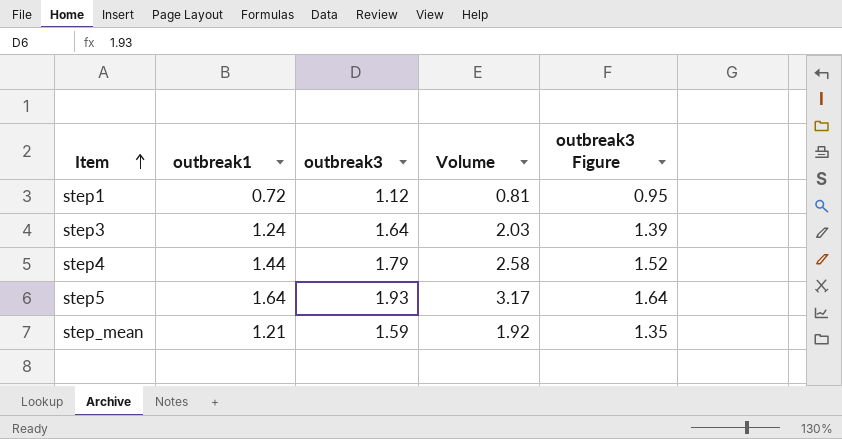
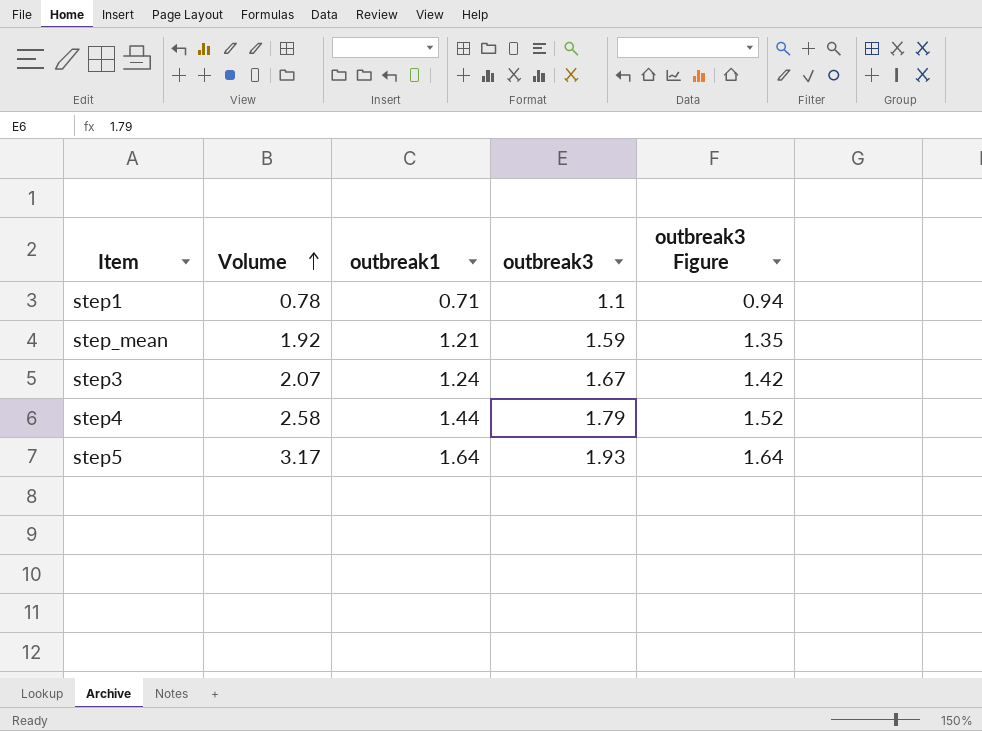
row order: Item ascending -> Volume ascending
column Volume | position: 4 -> 2
step1 | Volume: 0.81 -> 0.78
step1 | outbreak1: 0.72 -> 0.71
step1 | outbreak3: 1.12 -> 1.1
step1 | outbreak3 Figure: 0.95 -> 0.94
step3 | Volume: 2.03 -> 2.07
step3 | outbreak3: 1.64 -> 1.67
step3 | outbreak3 Figure: 1.39 -> 1.42

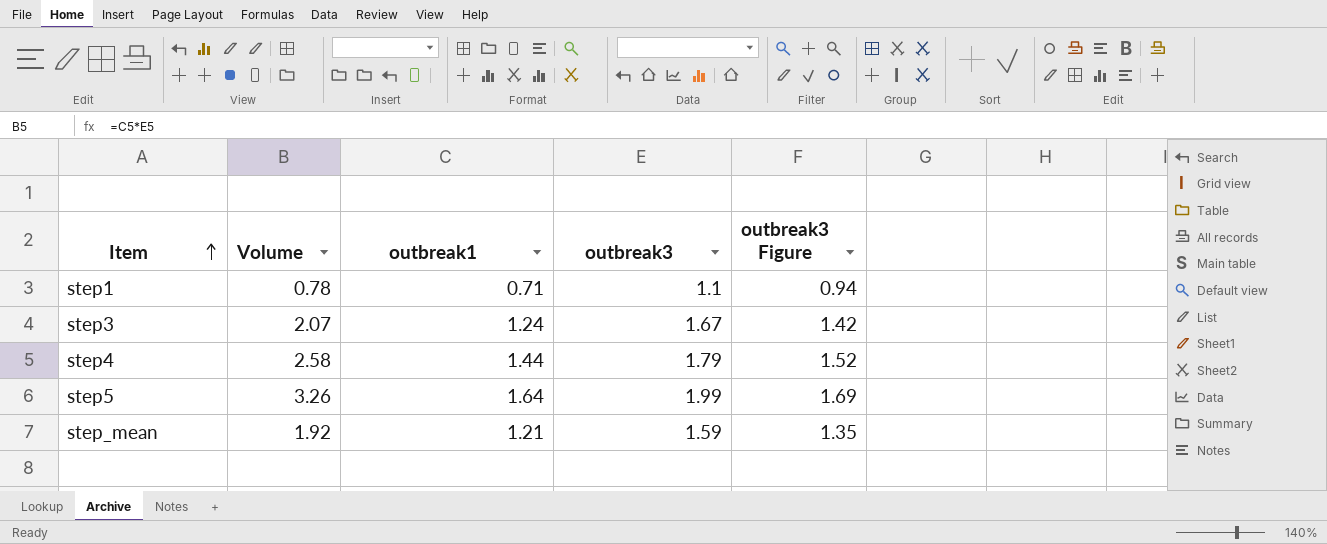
row order: Volume ascending -> Item ascending
step5 | Volume: 3.17 -> 3.26
step5 | outbreak3: 1.93 -> 1.99
step5 | outbreak3 Figure: 1.64 -> 1.69

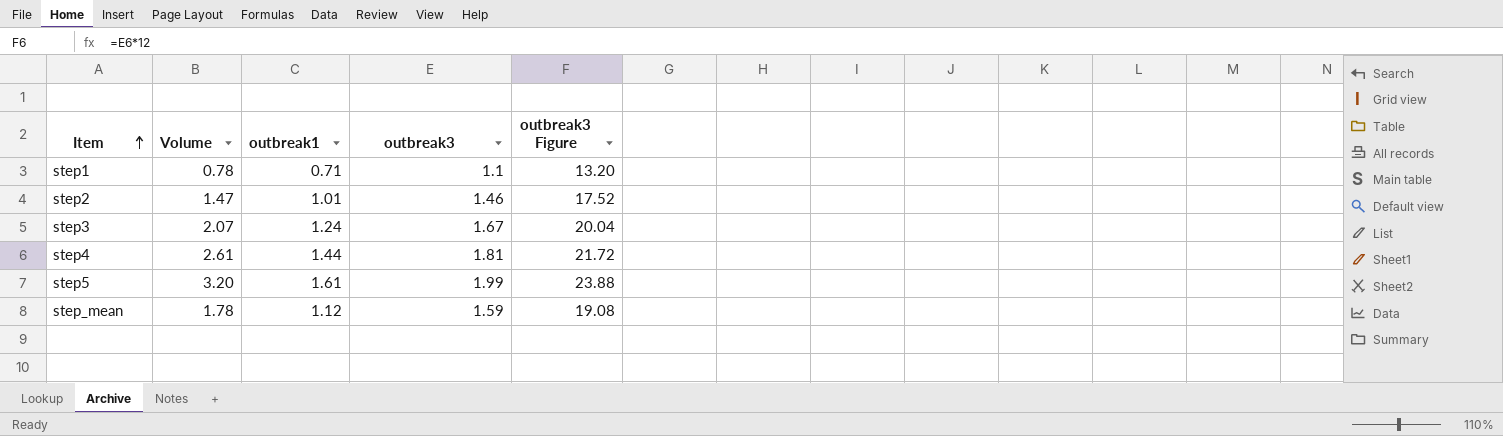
column outbreak3 Figure | formula: [outbreak3] * 0.85 -> [outbreak3] * 12
row step2: none -> 1.47 | 1.01 | 1.46 | 17.52
step4 | Volume: 2.58 -> 2.61
step4 | outbreak3: 1.79 -> 1.81
step5 | Volume: 3.26 -> 3.20
step5 | outbreak1: 1.64 -> 1.61
step_mean | Volume: 1.92 -> 1.78
step_mean | outbreak1: 1.21 -> 1.12

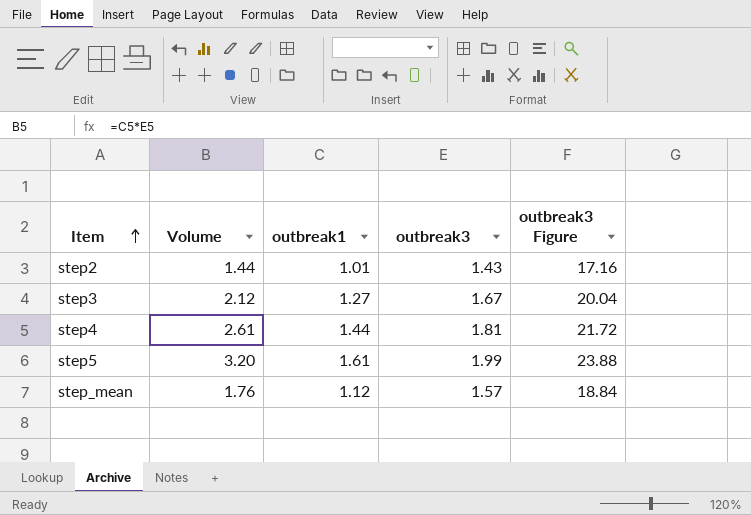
row step1: 0.78 | 0.71 | 1.1 | 13.20 -> none
step2 | Volume: 1.47 -> 1.44
step2 | outbreak3: 1.46 -> 1.43
step2 | outbreak3 Figure: 17.52 -> 17.16
step3 | Volume: 2.07 -> 2.12
step3 | outbreak1: 1.24 -> 1.27
step_mean | Volume: 1.78 -> 1.76
step_mean | outbreak3: 1.59 -> 1.57
step_mean | outbreak3 Figure: 19.08 -> 18.84

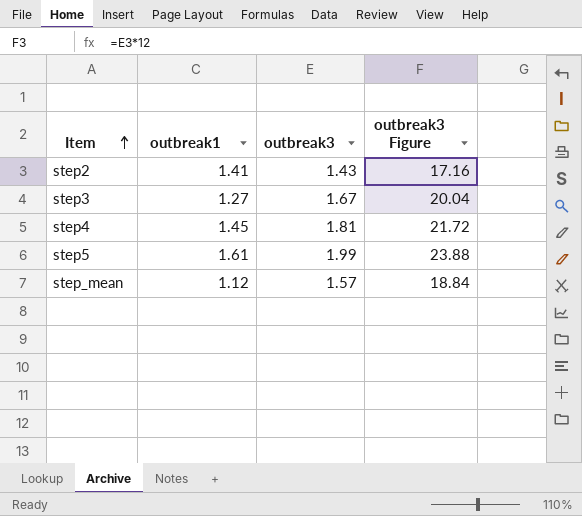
column Volume | formula: [outbreak1] * [outbreak3] -> none
step2 | outbreak1: 1.01 -> 1.41
step4 | outbreak1: 1.44 -> 1.45

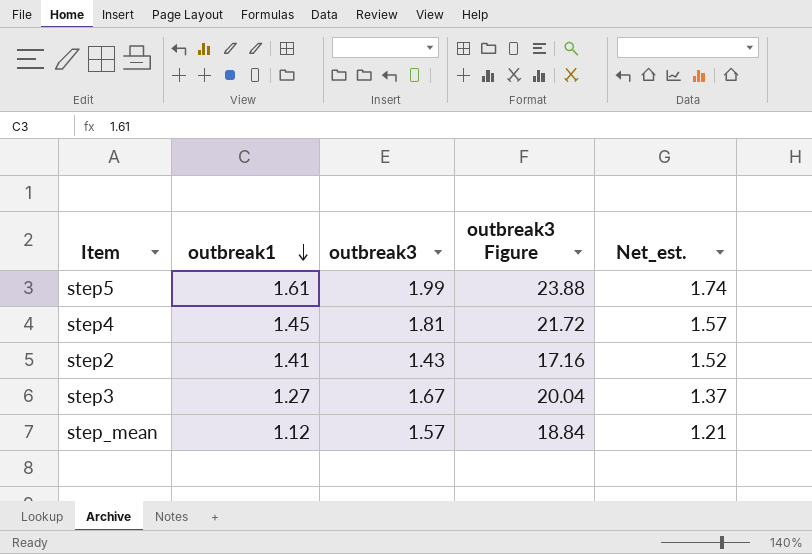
row order: Item ascending -> outbreak1 descending
column Net_est. | formula: none -> [outbreak1] * 1.08

